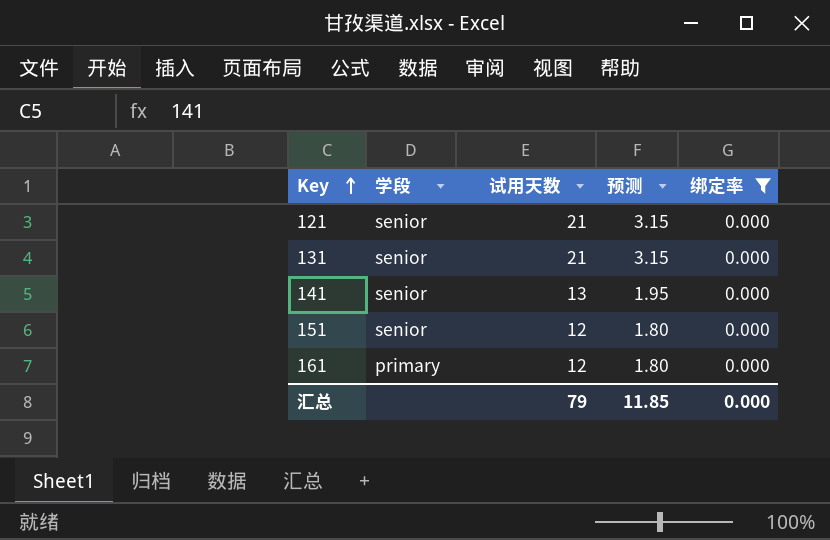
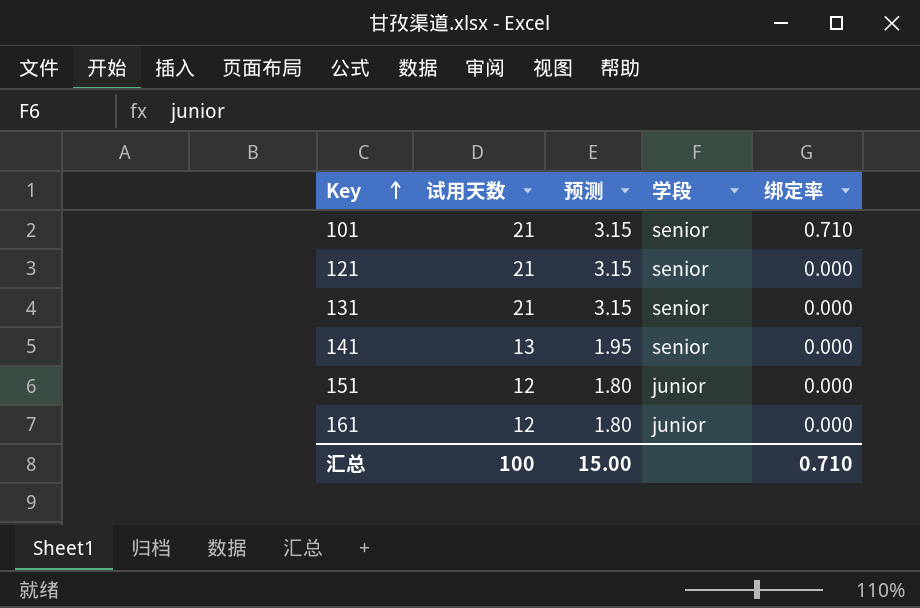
filter: 绑定率 = 0.000 -> none
column 学段 | position: 2 -> 4
151 | 学段: senior -> junior
161 | 学段: primary -> junior
汇总 | 试用天数: 79 -> 100
汇总 | 预测: 11.85 -> 15.00
汇总 | 绑定率: 0.000 -> 0.710

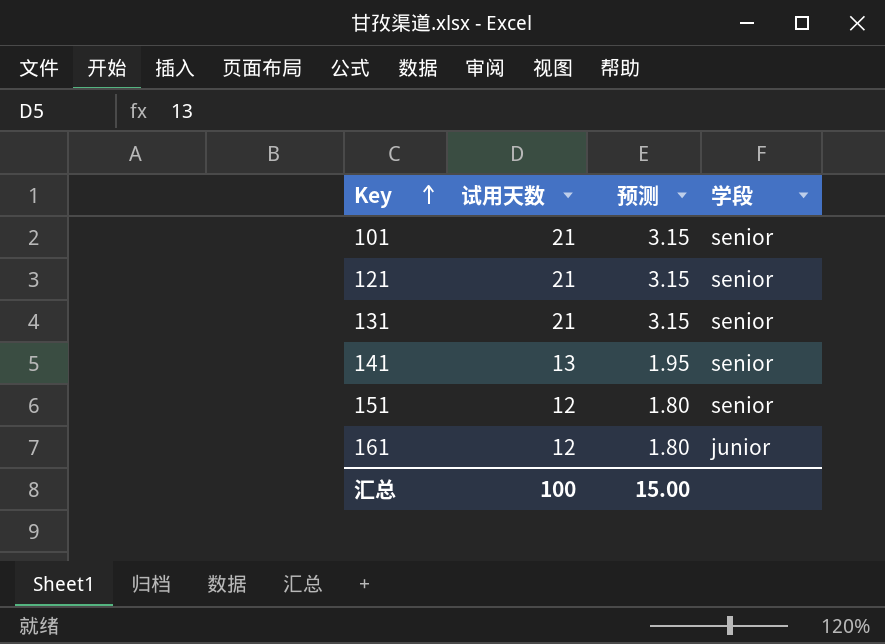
column 绑定率 | position: 5 -> none
151 | 学段: junior -> senior

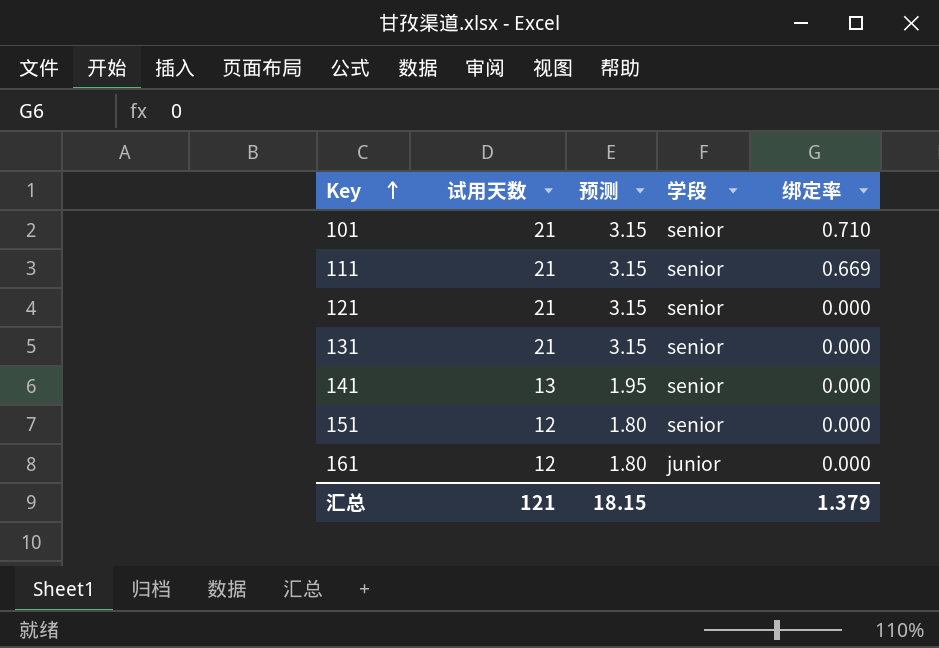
column 绑定率 | position: none -> 5
row 111: none -> 21 | 3.15 | senior | 0.669
汇总 | 试用天数: 100 -> 121
汇总 | 预测: 15.00 -> 18.15

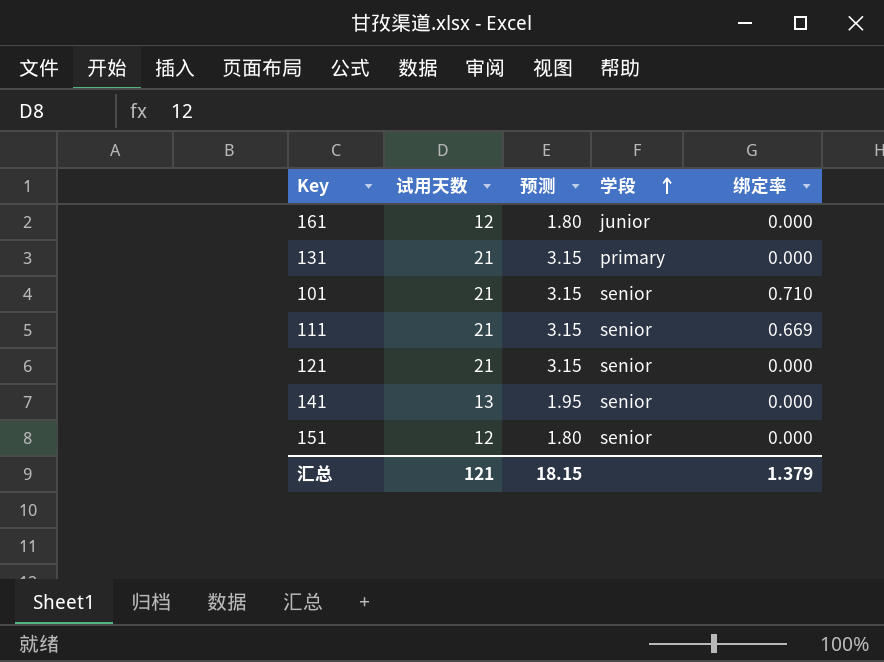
row order: Key ascending -> 学段 ascending
131 | 学段: senior -> primary

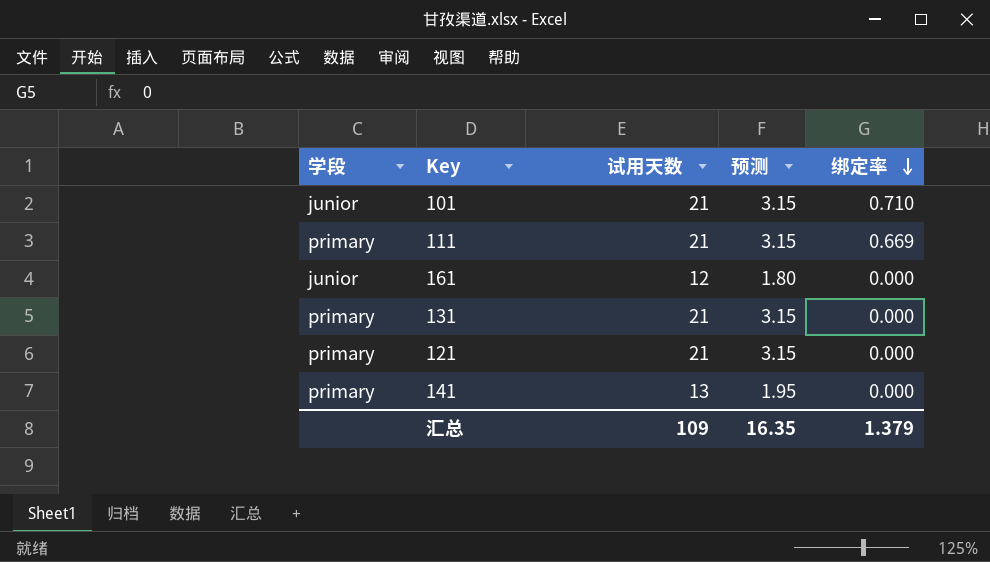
row order: 学段 ascending -> 绑定率 descending
column 学段 | position: 4 -> 1
row 151: 12 | 1.80 | senior | 0.000 -> none
101 | 学段: senior -> junior
111 | 学段: senior -> primary
121 | 学段: senior -> primary
141 | 学段: senior -> primary
汇总 | 试用天数: 121 -> 109
汇总 | 预测: 18.15 -> 16.35

